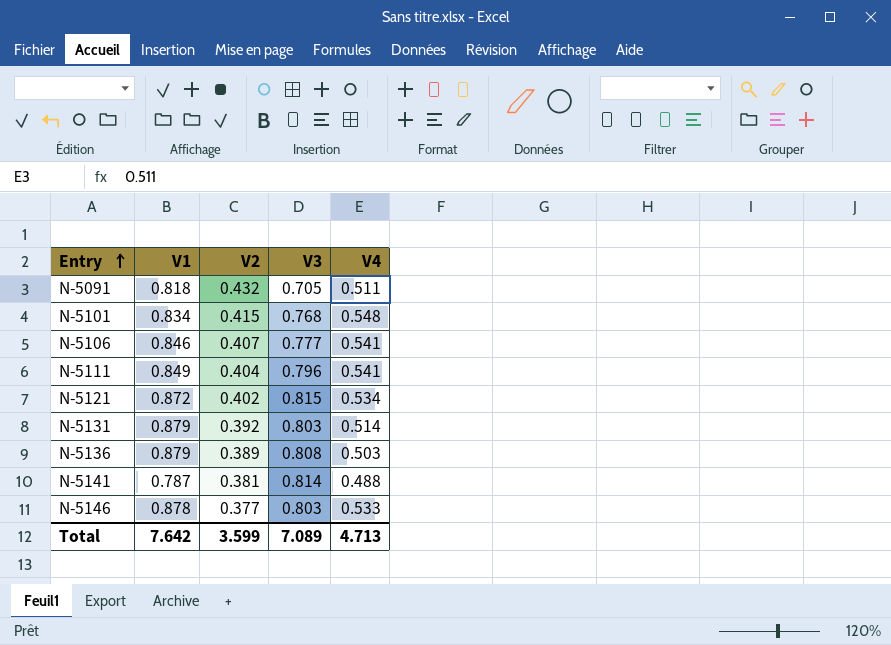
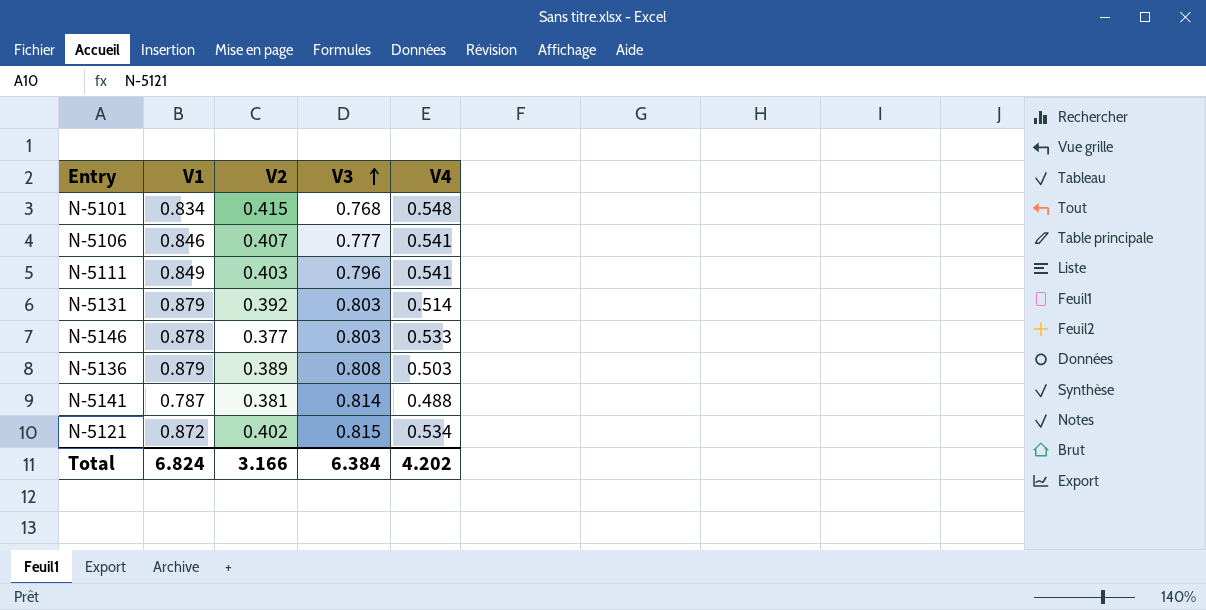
row order: Entry ascending -> V3 ascending
row N-5091: 0.818 | 0.432 | 0.705 | 0.511 -> none
N-5111 | V2: 0.404 -> 0.403
Total | V1: 7.642 -> 6.824
Total | V2: 3.599 -> 3.166
Total | V3: 7.089 -> 6.384
Total | V4: 4.713 -> 4.202

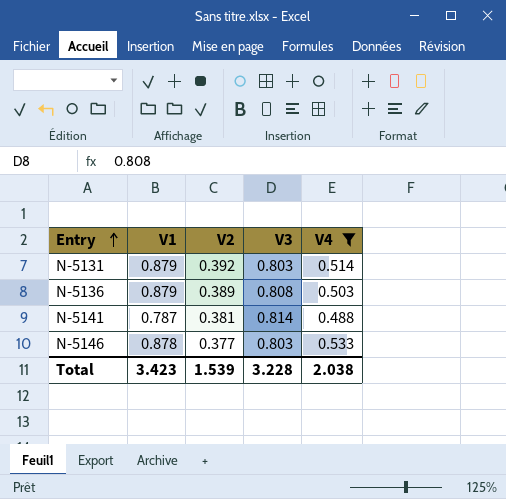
filter: none -> V4 <= 0.533
row order: V3 ascending -> Entry ascending
Total | V1: 6.824 -> 3.423
Total | V2: 3.166 -> 1.539
Total | V3: 6.384 -> 3.228
Total | V4: 4.202 -> 2.038

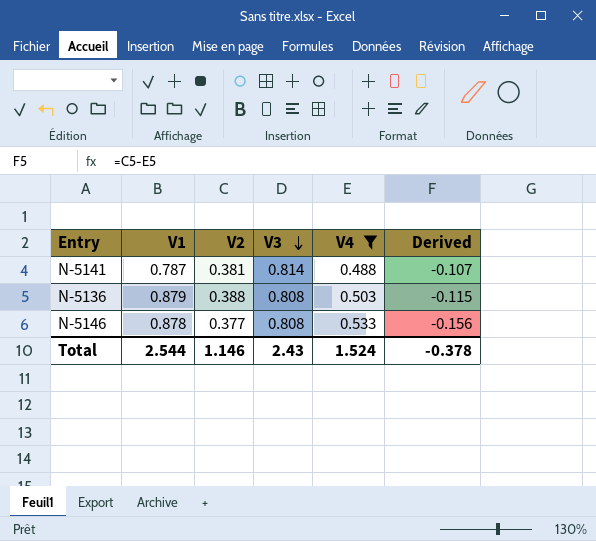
row order: Entry ascending -> V3 descending
column Derived | formula: none -> [V2] - [V4]
row N-5131: 0.879 | 0.392 | 0.803 | 0.514 -> none
N-5136 | V2: 0.389 -> 0.388
N-5146 | V3: 0.803 -> 0.808
Total | V1: 3.423 -> 2.544
Total | V2: 1.539 -> 1.146
Total | V3: 3.228 -> 2.43
Total | V4: 2.038 -> 1.524

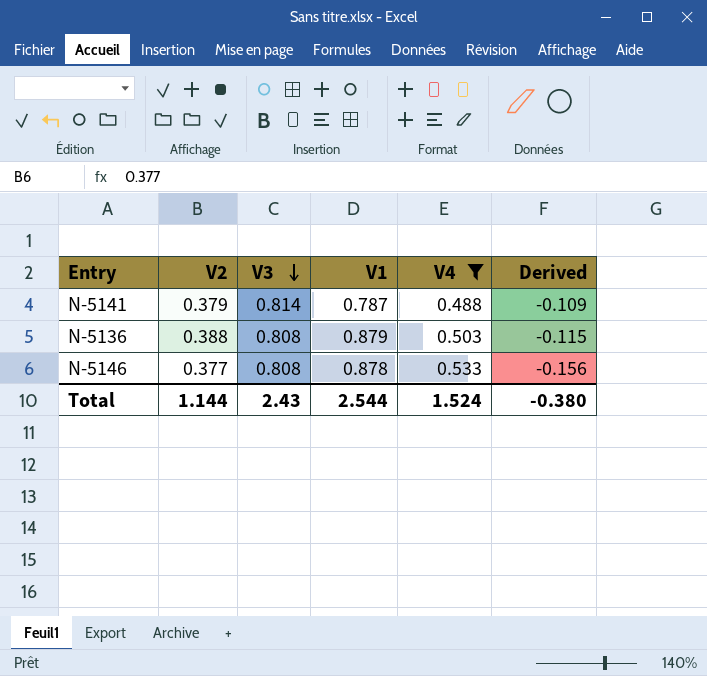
column V1 | position: 2 -> 4
N-5141 | V2: 0.381 -> 0.379
N-5141 | Derived: -0.107 -> -0.109
Total | V2: 1.146 -> 1.144
Total | Derived: -0.378 -> -0.380

